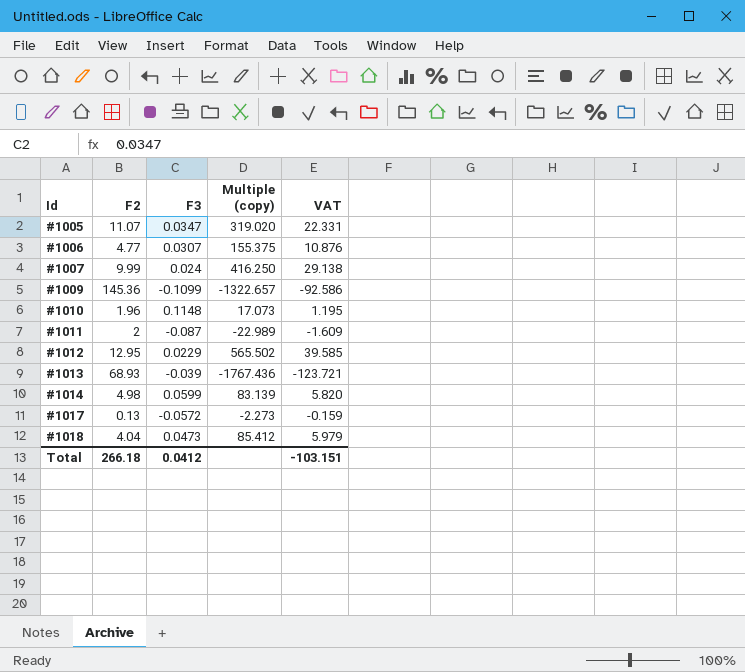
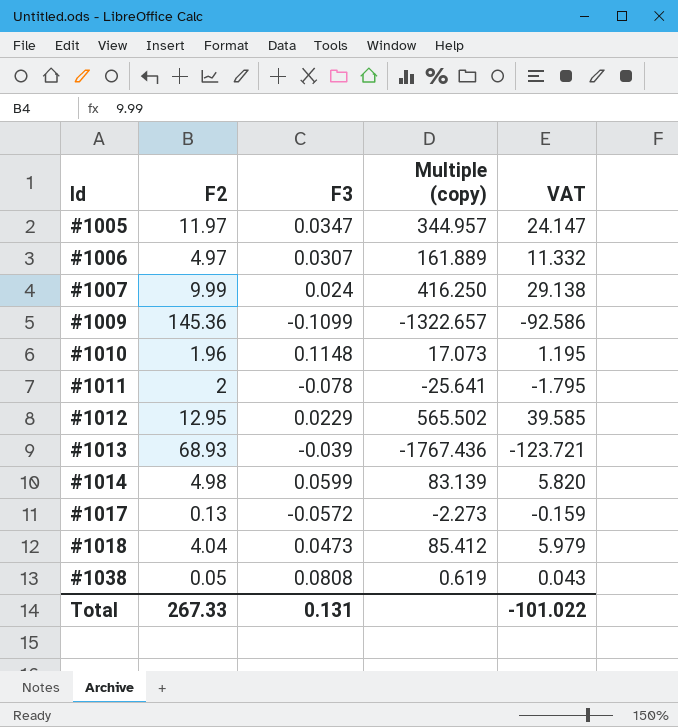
#1005 | F2: 11.07 -> 11.97
#1005 | Multiple (copy): 319.020 -> 344.957
#1005 | VAT: 22.331 -> 24.147
#1006 | F2: 4.77 -> 4.97
#1006 | Multiple (copy): 155.375 -> 161.889
#1006 | VAT: 10.876 -> 11.332
#1011 | F3: -0.087 -> -0.078
#1011 | Multiple (copy): -22.989 -> -25.641
#1011 | VAT: -1.609 -> -1.795
row #1038: none -> 0.05 | 0.0808 | 0.619 | 0.043
Total | F2: 266.18 -> 267.33
Total | F3: 0.0412 -> 0.131
Total | VAT: -103.151 -> -101.022

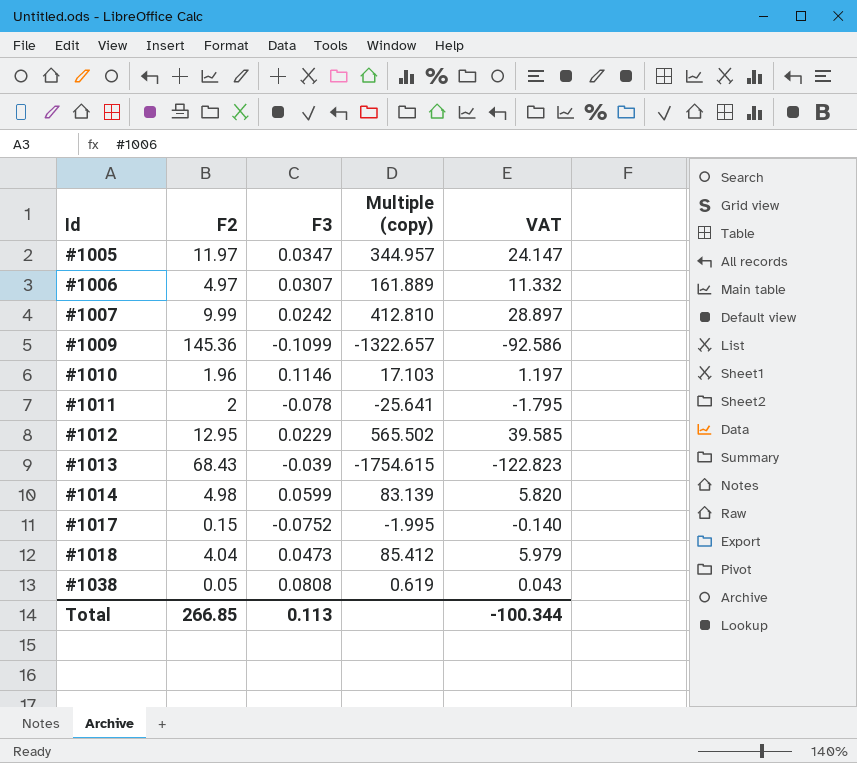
#1007 | F3: 0.024 -> 0.0242
#1007 | Multiple (copy): 416.250 -> 412.810
#1007 | VAT: 29.138 -> 28.897
#1010 | F3: 0.1148 -> 0.1146
#1010 | Multiple (copy): 17.073 -> 17.103
#1010 | VAT: 1.195 -> 1.197
#1013 | F2: 68.93 -> 68.43
#1013 | Multiple (copy): -1767.436 -> -1754.615
#1013 | VAT: -123.721 -> -122.823
#1017 | F2: 0.13 -> 0.15
#1017 | F3: -0.0572 -> -0.0752
#1017 | Multiple (copy): -2.273 -> -1.995
#1017 | VAT: -0.159 -> -0.140
Total | F2: 267.33 -> 266.85
Total | F3: 0.131 -> 0.113
Total | VAT: -101.022 -> -100.344

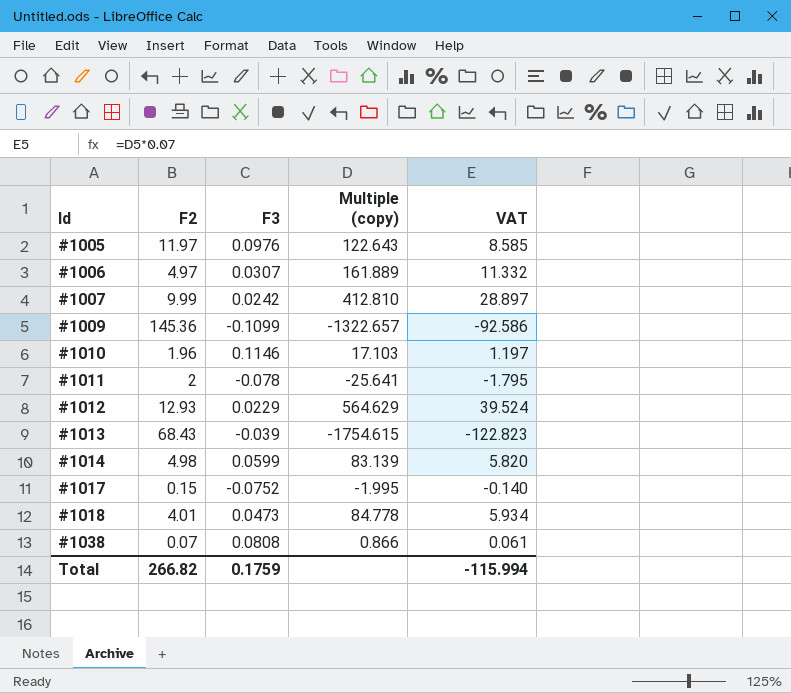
#1005 | F3: 0.0347 -> 0.0976
#1005 | Multiple (copy): 344.957 -> 122.643
#1005 | VAT: 24.147 -> 8.585
#1012 | F2: 12.95 -> 12.93
#1012 | Multiple (copy): 565.502 -> 564.629
#1012 | VAT: 39.585 -> 39.524
#1018 | F2: 4.04 -> 4.01
#1018 | Multiple (copy): 85.412 -> 84.778
#1018 | VAT: 5.979 -> 5.934
#1038 | F2: 0.05 -> 0.07
#1038 | Multiple (copy): 0.619 -> 0.866
#1038 | VAT: 0.043 -> 0.061
Total | F2: 266.85 -> 266.82
Total | F3: 0.113 -> 0.1759
Total | VAT: -100.344 -> -115.994

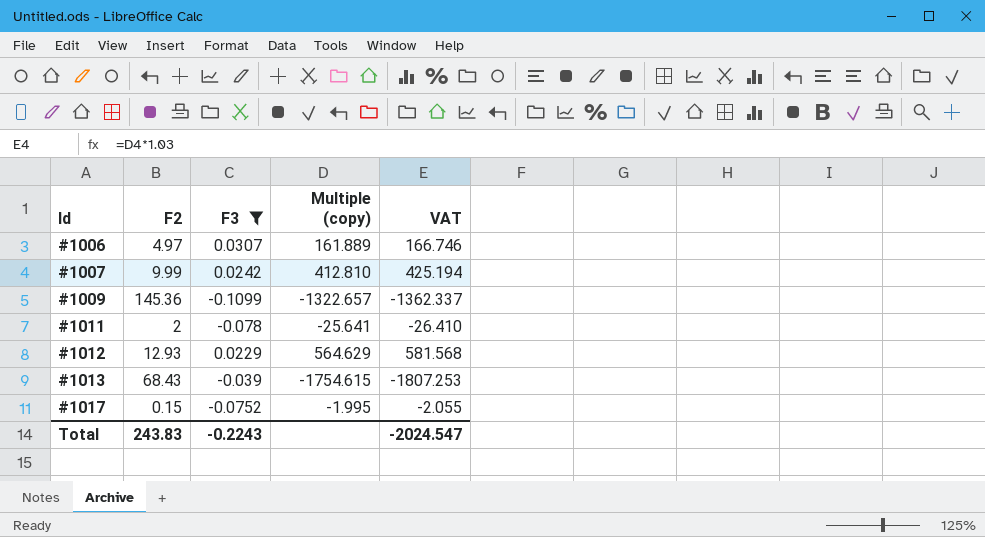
filter: none -> F3 <= 0.0307
column VAT | formula: [Multiple (copy)] * 0.07 -> [Multiple (copy)] * 1.03
Total | F2: 266.82 -> 243.83
Total | F3: 0.1759 -> -0.2243
Total | VAT: -115.994 -> -2024.547

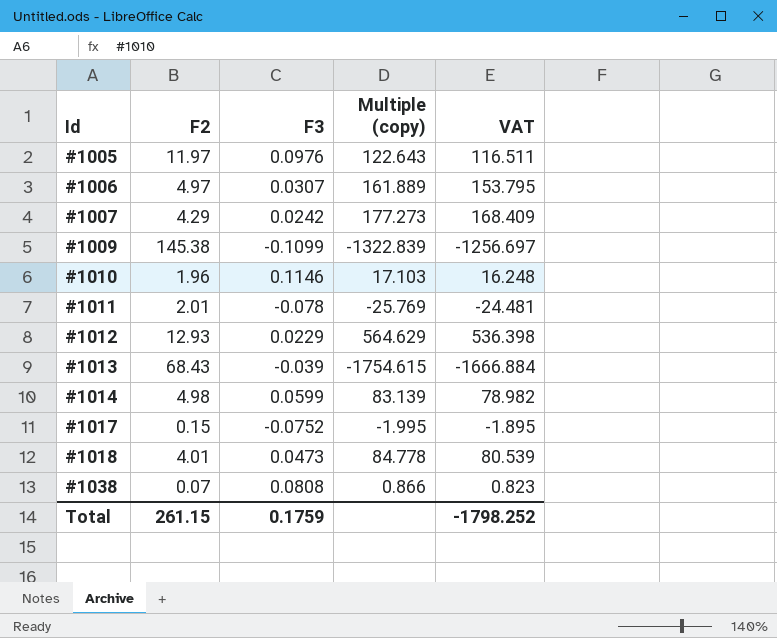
filter: F3 <= 0.0307 -> none
column VAT | formula: [Multiple (copy)] * 1.03 -> [Multiple (copy)] * 0.95
#1007 | F2: 9.99 -> 4.29
#1007 | Multiple (copy): 412.810 -> 177.273
#1009 | F2: 145.36 -> 145.38
#1009 | Multiple (copy): -1322.657 -> -1322.839
#1011 | F2: 2 -> 2.01
#1011 | Multiple (copy): -25.641 -> -25.769
Total | F2: 243.83 -> 261.15
Total | F3: -0.2243 -> 0.1759
Total | VAT: -2024.547 -> -1798.252

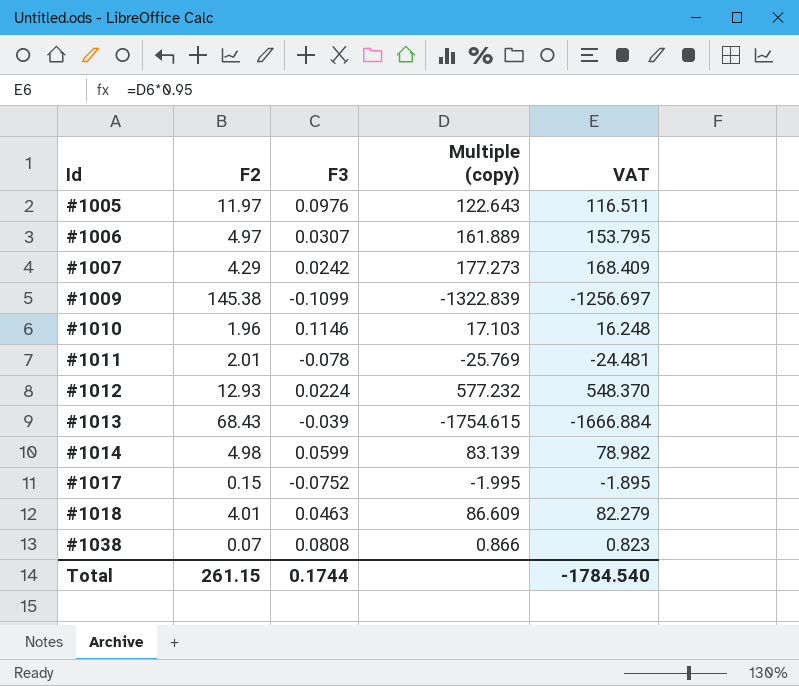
#1012 | F3: 0.0229 -> 0.0224
#1012 | Multiple (copy): 564.629 -> 577.232
#1012 | VAT: 536.398 -> 548.370
#1018 | F3: 0.0473 -> 0.0463
#1018 | Multiple (copy): 84.778 -> 86.609
#1018 | VAT: 80.539 -> 82.279
Total | F3: 0.1759 -> 0.1744
Total | VAT: -1798.252 -> -1784.540

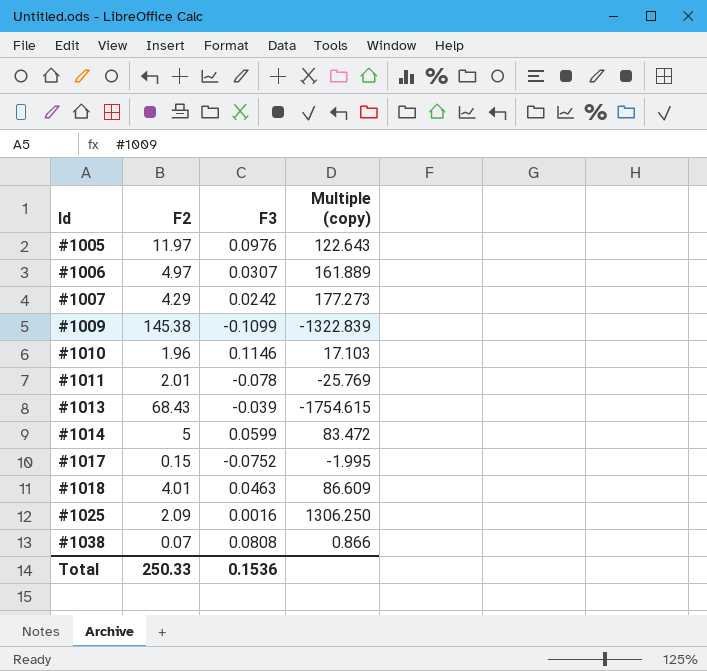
column VAT | formula: [Multiple (copy)] * 0.95 -> none
row #1012: 12.93 | 0.0224 | 577.232 | 548.370 -> none
#1014 | F2: 4.98 -> 5
#1014 | Multiple (copy): 83.139 -> 83.472
row #1025: none -> 2.09 | 0.0016 | 1306.250
Total | F2: 261.15 -> 250.33
Total | F3: 0.1744 -> 0.1536

